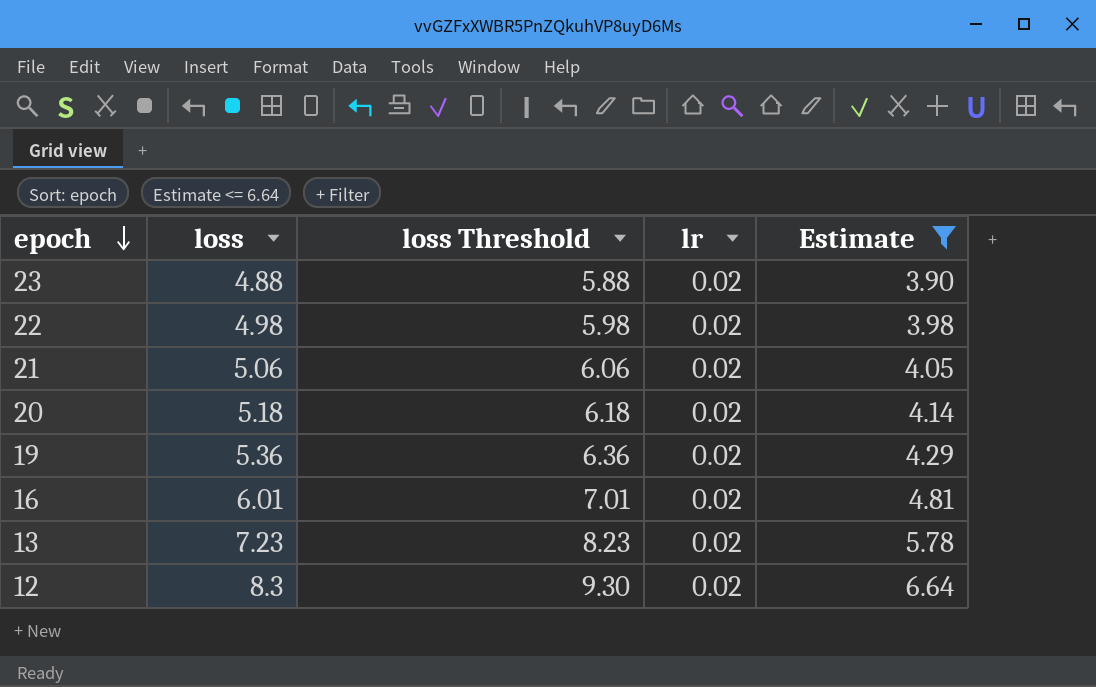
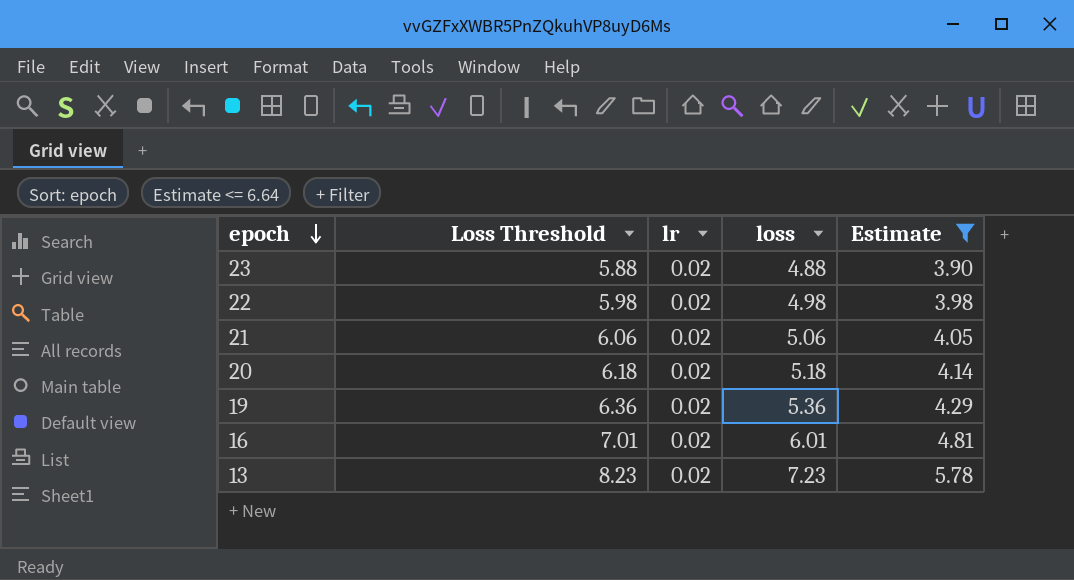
column name: loss Threshold -> Loss Threshold
column loss | position: 2 -> 4
row 12: 8.3 | 9.30 | 0.02 | 6.64 -> none

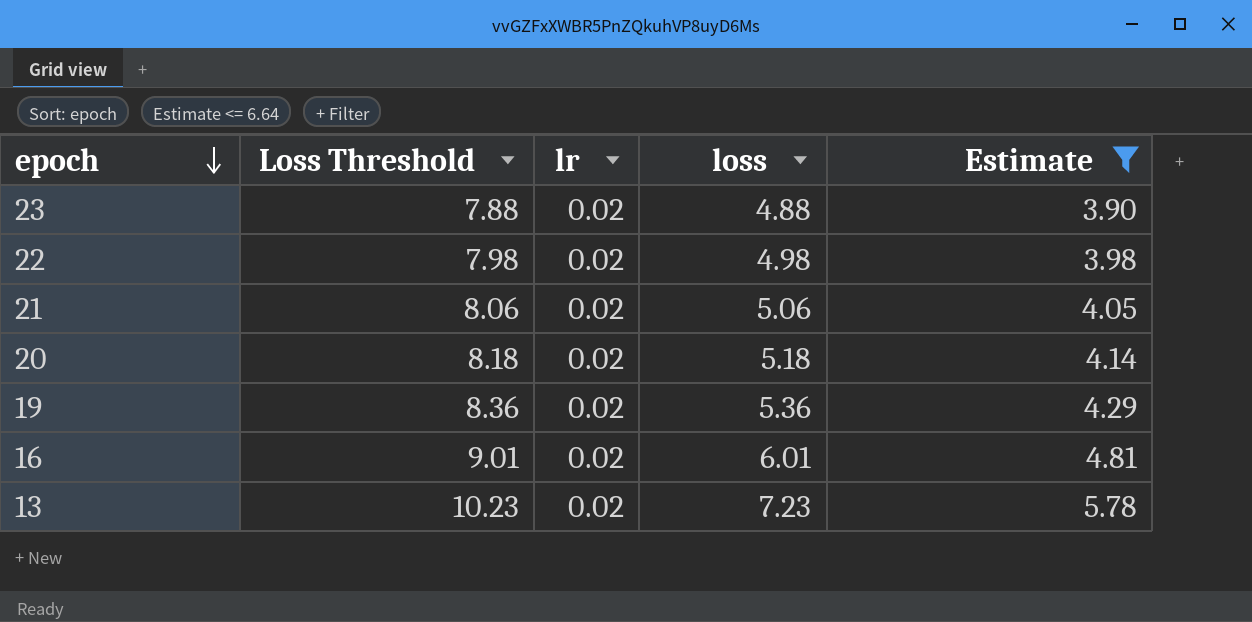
column Loss Threshold | formula: [loss] + 1 -> [loss] + 3

